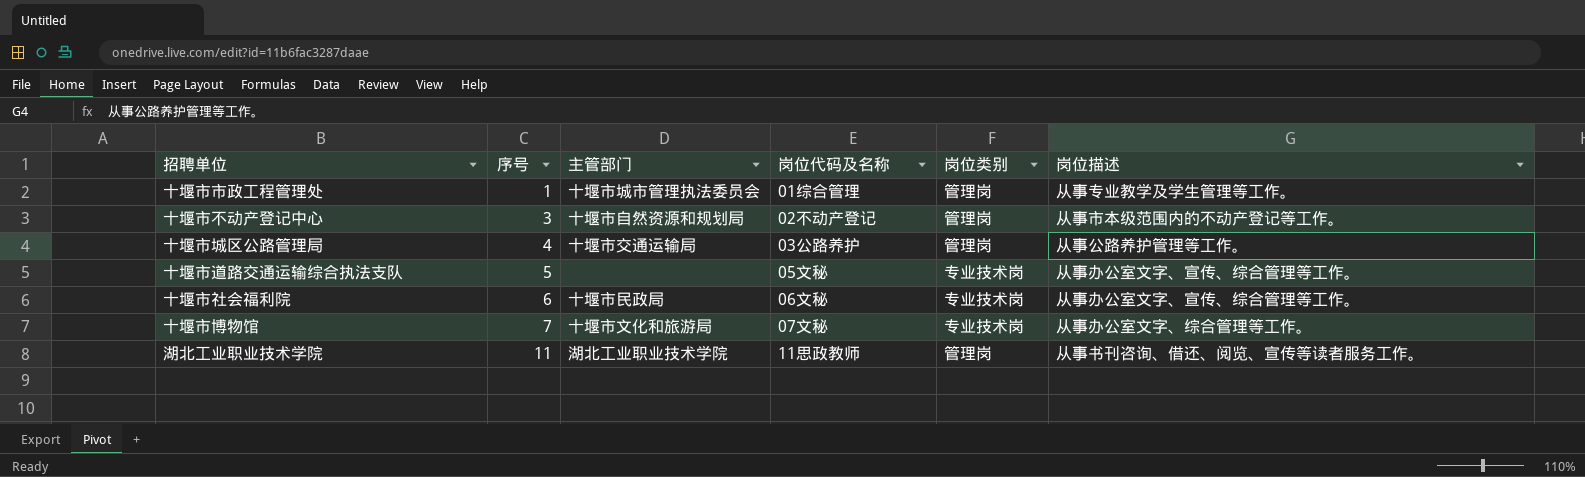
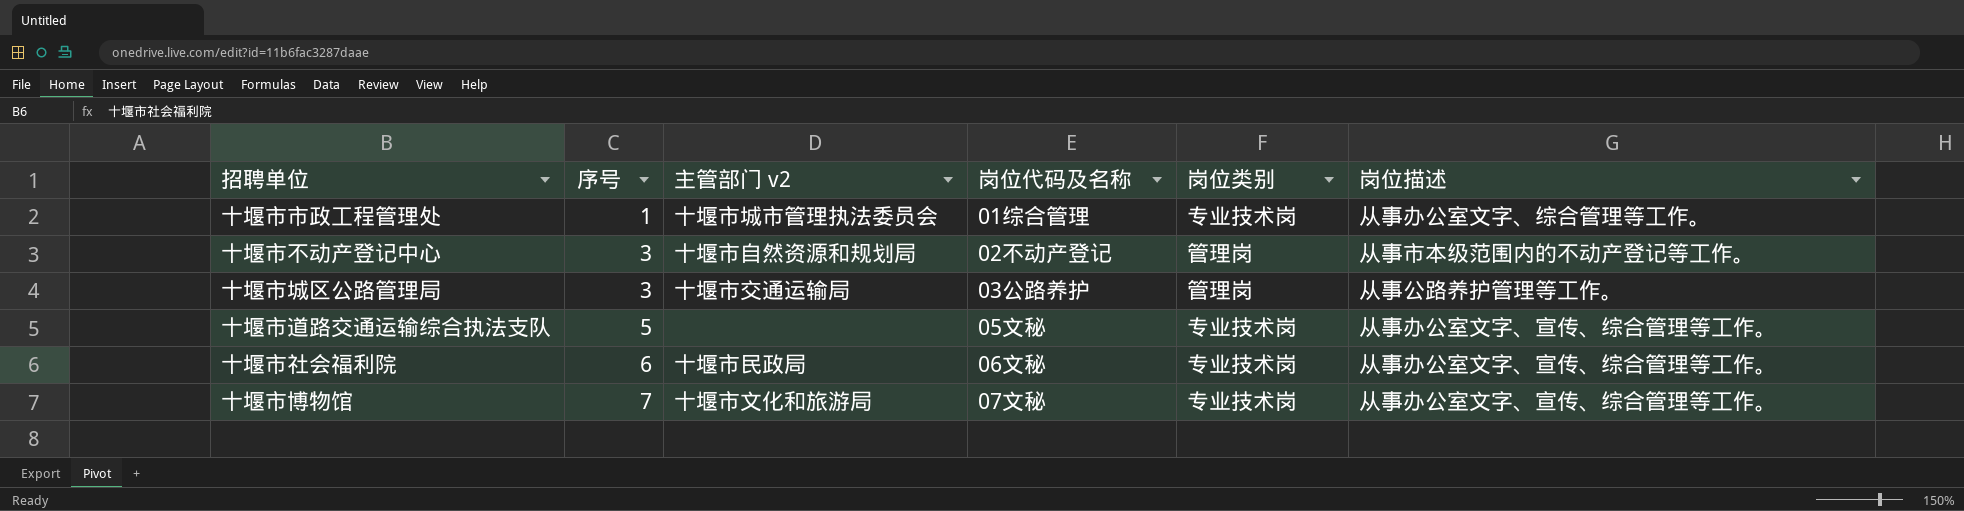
column name: 主管部门 -> 主管部门 v2
row 湖北工业职业技术学院: 11 | 湖北工业职业技术学院 | 11思政教师 | 管理岗 | 从事书刊咨询、借还、阅览、宣传等读者服务工作。 -> none
十堰市市政工程管理处 | 岗位类别: 管理岗 -> 专业技术岗
十堰市市政工程管理处 | 岗位描述: 从事专业教学及学生管理等工作。 -> 从事办公室文字、综合管理等工作。
十堰市城区公路管理局 | 序号: 4 -> 3
十堰市博物馆 | 岗位描述: 从事办公室文字、综合管理等工作。 -> 从事办公室文字、宣传、综合管理等工作。

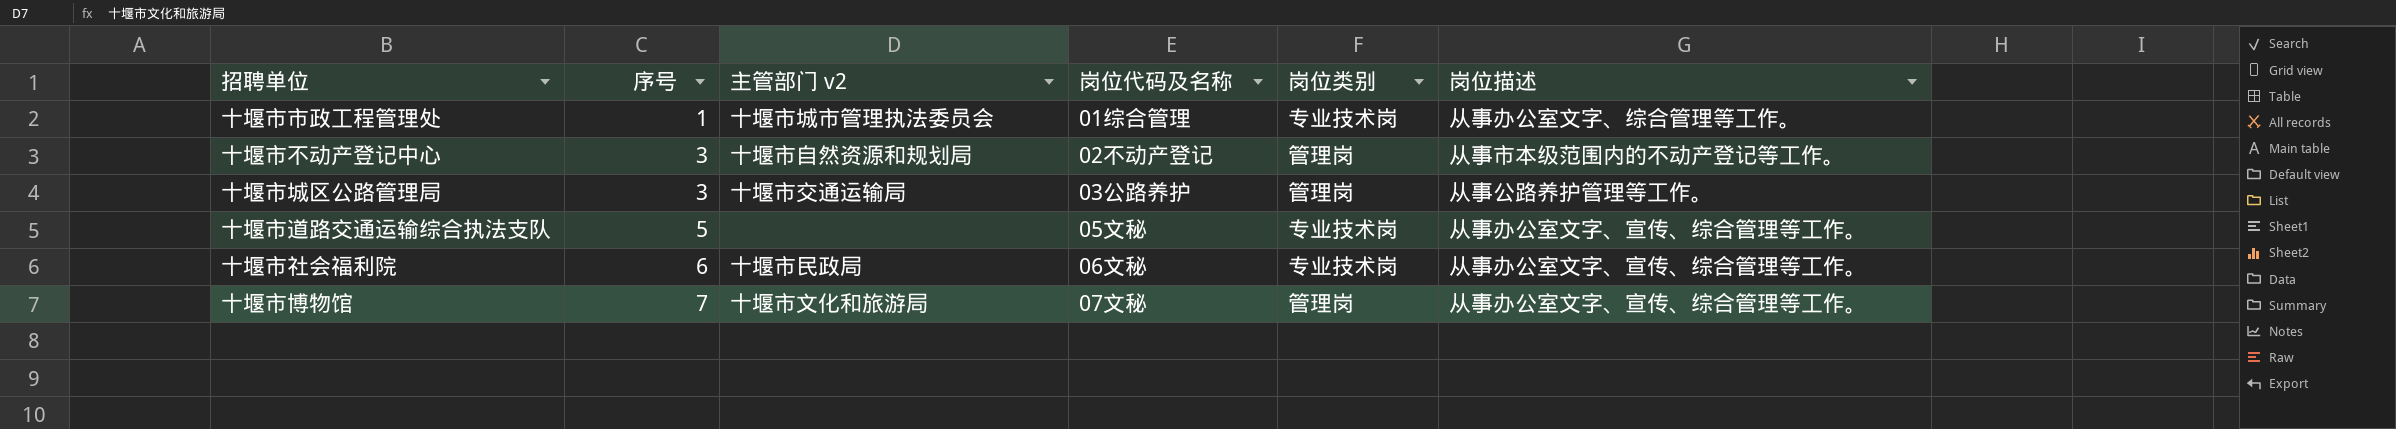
十堰市博物馆 | 岗位类别: 专业技术岗 -> 管理岗

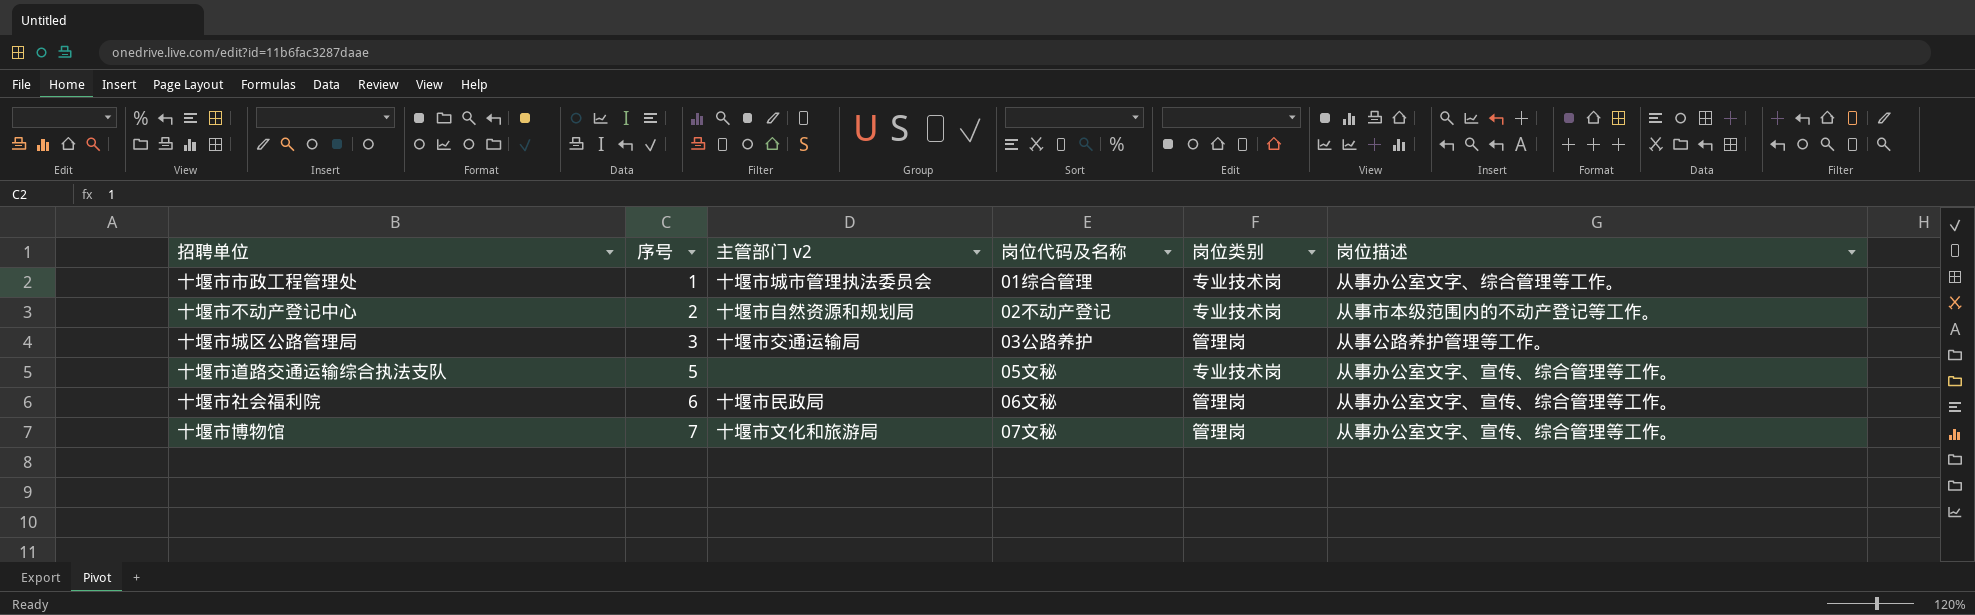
十堰市不动产登记中心 | 序号: 3 -> 2
十堰市不动产登记中心 | 岗位类别: 管理岗 -> 专业技术岗
十堰市社会福利院 | 岗位类别: 专业技术岗 -> 管理岗

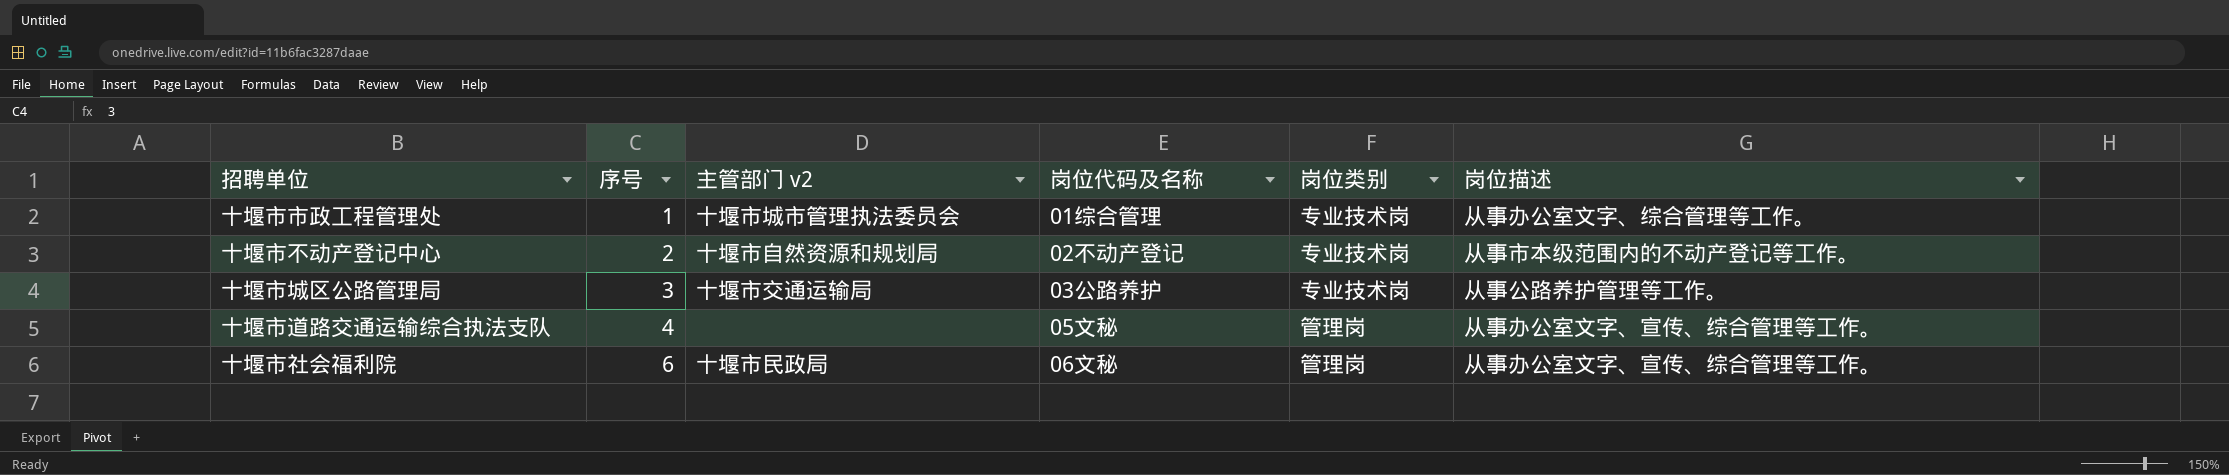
row 十堰市博物馆: 7 | 十堰市文化和旅游局 | 07文秘 | 管理岗 | 从事办公室文字、宣传、综合管理等工作。 -> none
十堰市城区公路管理局 | 岗位类别: 管理岗 -> 专业技术岗
十堰市道路交通运输综合执法支队 | 序号: 5 -> 4
十堰市道路交通运输综合执法支队 | 岗位类别: 专业技术岗 -> 管理岗

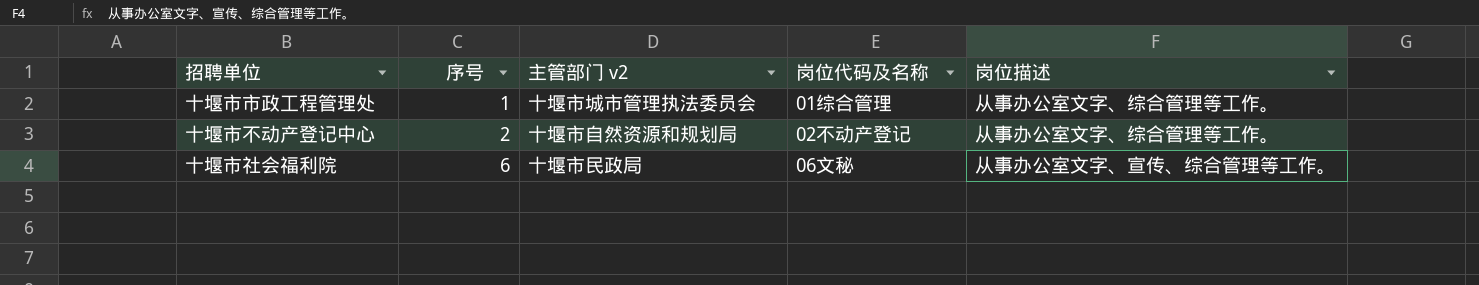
column 岗位类别 | position: 5 -> none
row 十堰市城区公路管理局: 3 | 十堰市交通运输局 | 03公路养护 | 专业技术岗 | 从事公路养护管理等工作。 -> none
row 十堰市道路交通运输综合执法支队: 4 | none | 05文秘 | 管理岗 | 从事办公室文字、宣传、综合管理等工作。 -> none
十堰市不动产登记中心 | 岗位描述: 从事市本级范围内的不动产登记等工作。 -> 从事办公室文字、综合管理等工作。

